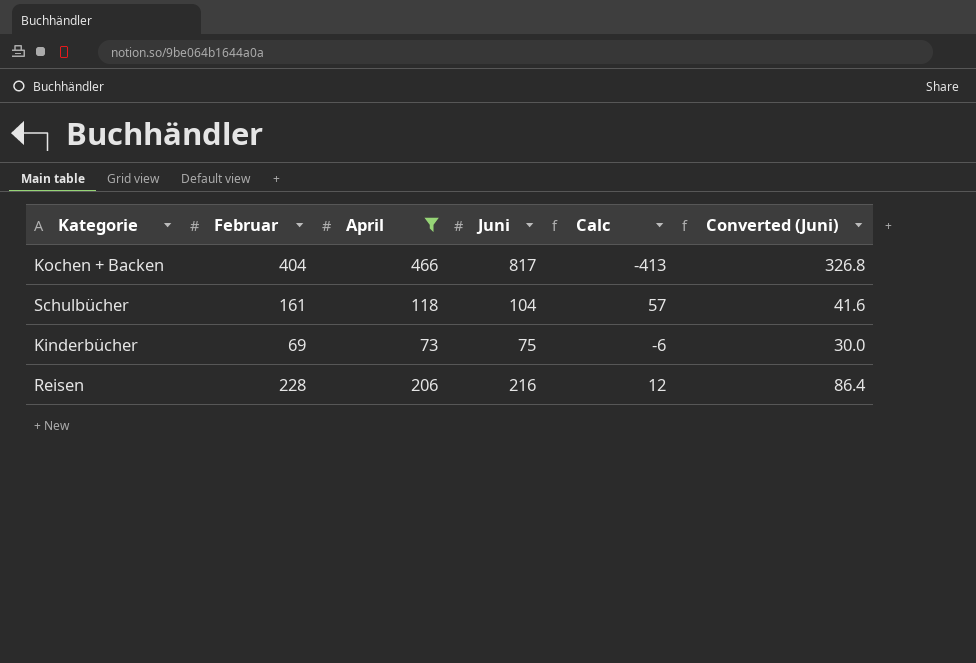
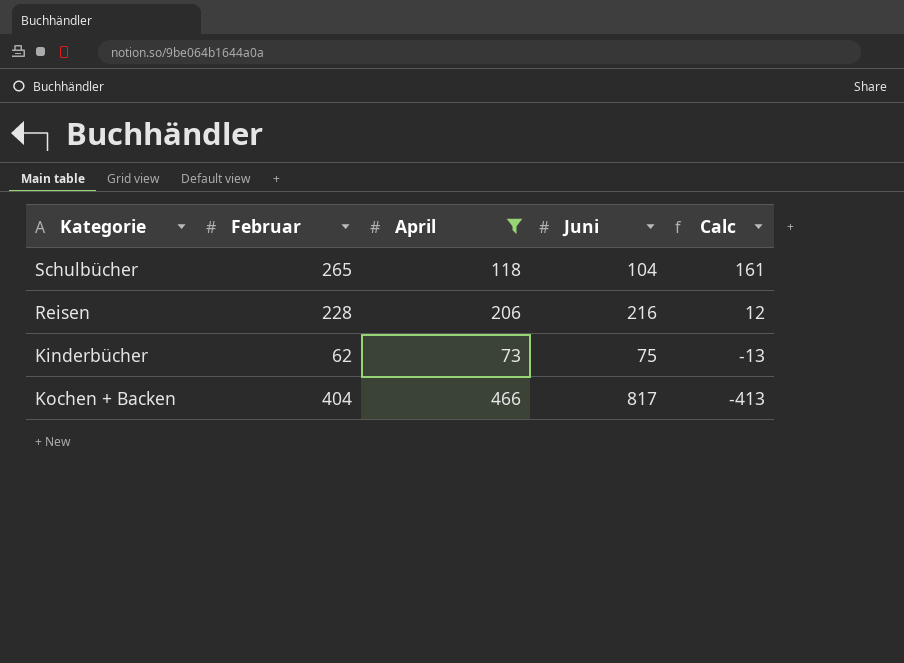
row order: none -> Calc descending
column Converted (Juni) | formula: [Juni] * 0.4 -> none
Schulbücher | Februar: 161 -> 265
Schulbücher | Calc: 57 -> 161
Kinderbücher | Februar: 69 -> 62
Kinderbücher | Calc: -6 -> -13

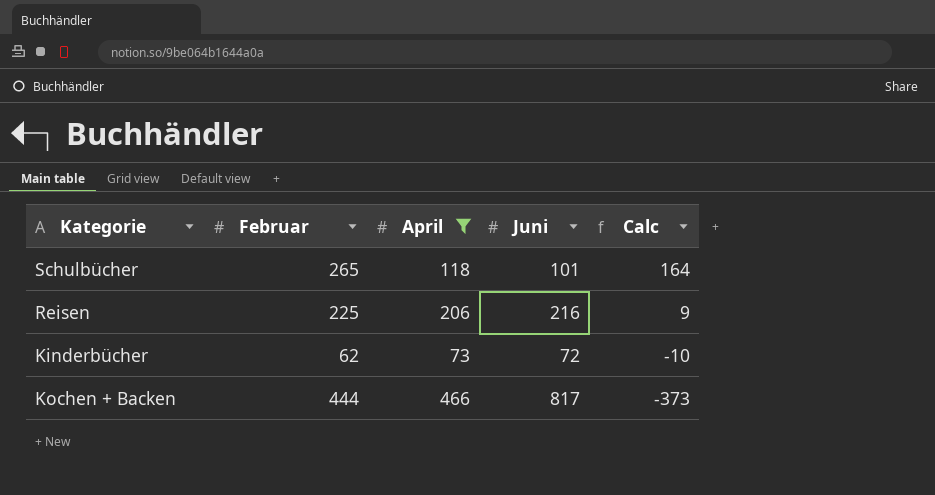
Schulbücher | Juni: 104 -> 101
Schulbücher | Calc: 161 -> 164
Reisen | Februar: 228 -> 225
Reisen | Calc: 12 -> 9
Kinderbücher | Juni: 75 -> 72
Kinderbücher | Calc: -13 -> -10
Kochen + Backen | Februar: 404 -> 444
Kochen + Backen | Calc: -413 -> -373

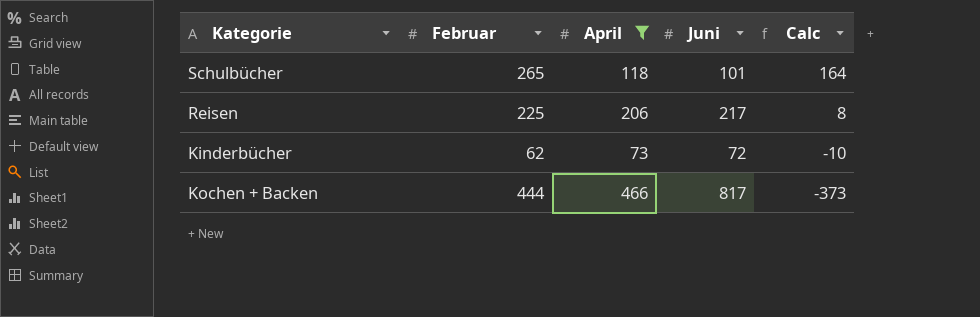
Reisen | Juni: 216 -> 217
Reisen | Calc: 9 -> 8

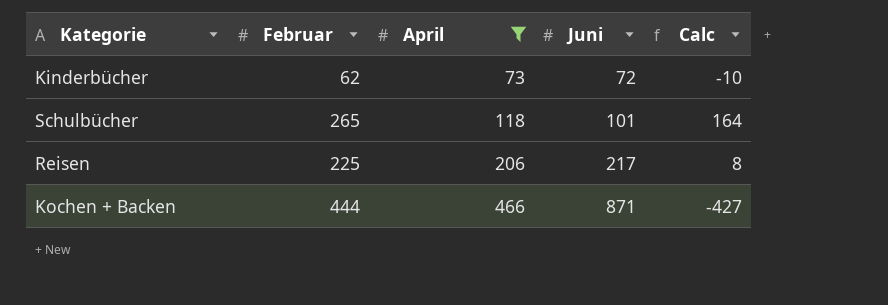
row order: Calc descending -> April ascending
Kochen + Backen | Juni: 817 -> 871
Kochen + Backen | Calc: -373 -> -427

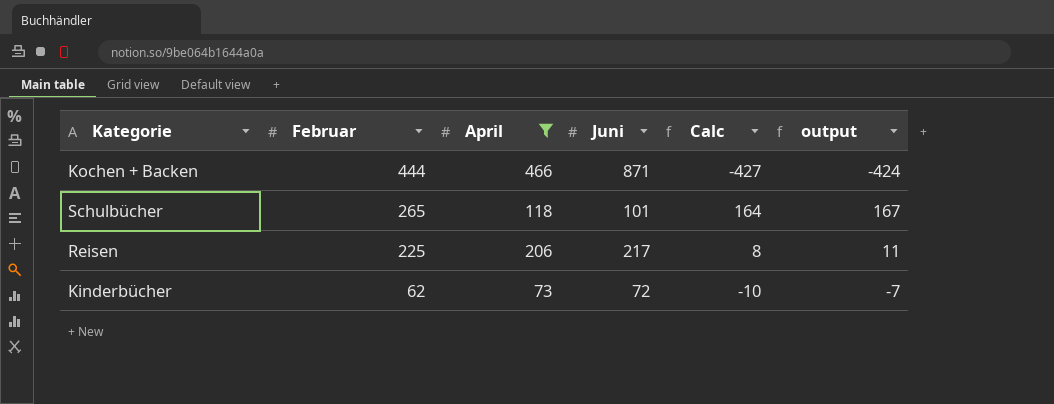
row order: April ascending -> Februar descending
column output | formula: none -> [Calc] + 3

